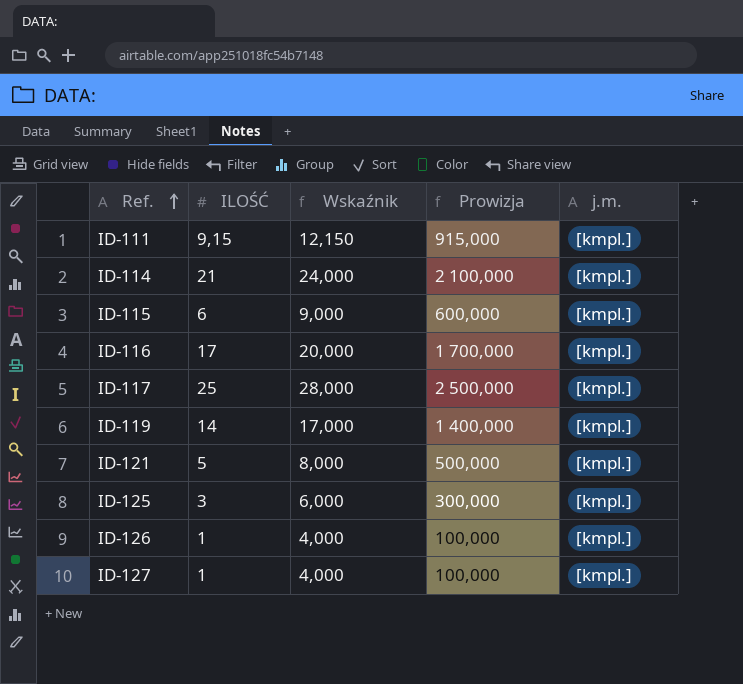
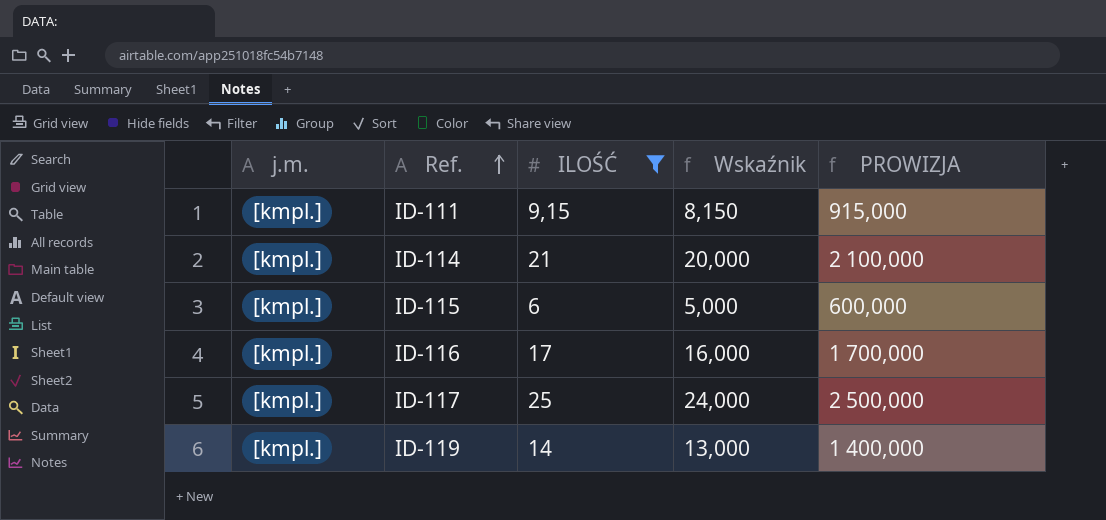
filter: none -> ILOŚĆ >= 6
column j.m. | position: 5 -> 1
column Wskaźnik | formula: [ILOŚĆ] + 3 -> [ILOŚĆ] - 1
column name: Prowizja -> PROWIZJA

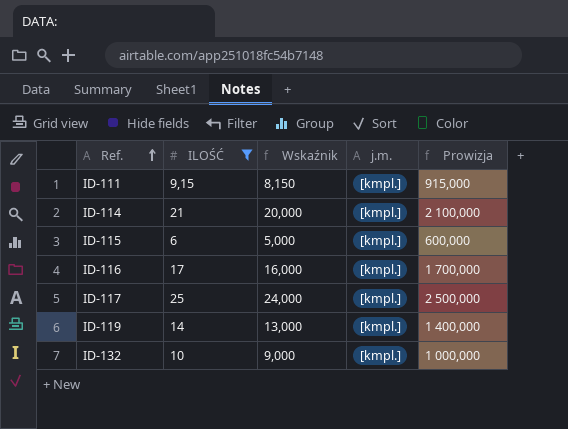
column j.m. | position: 1 -> 4
column name: PROWIZJA -> Prowizja
row ID-132: none -> 10 | 9,000 | [kmpl.] | 1 000,000

